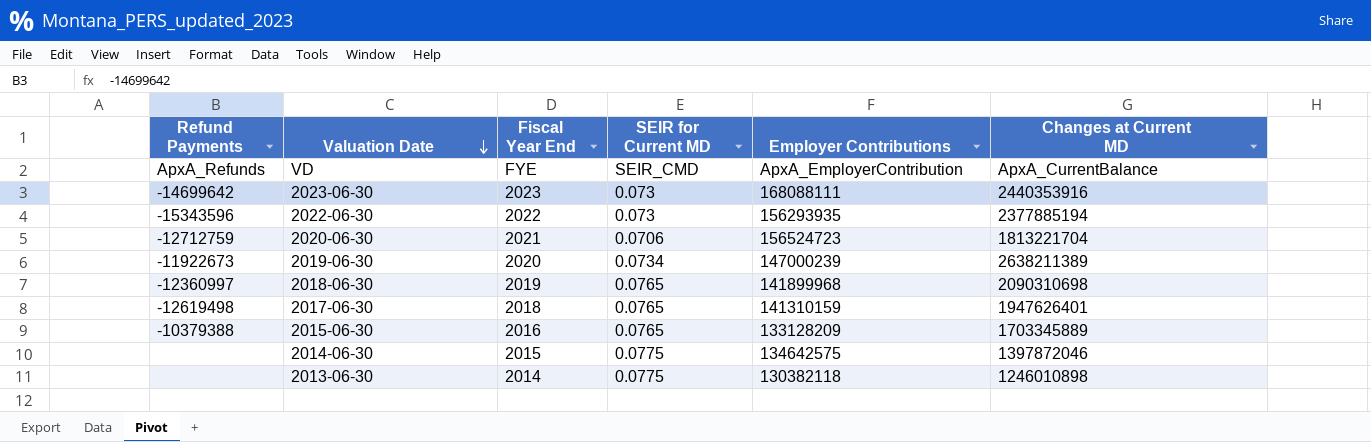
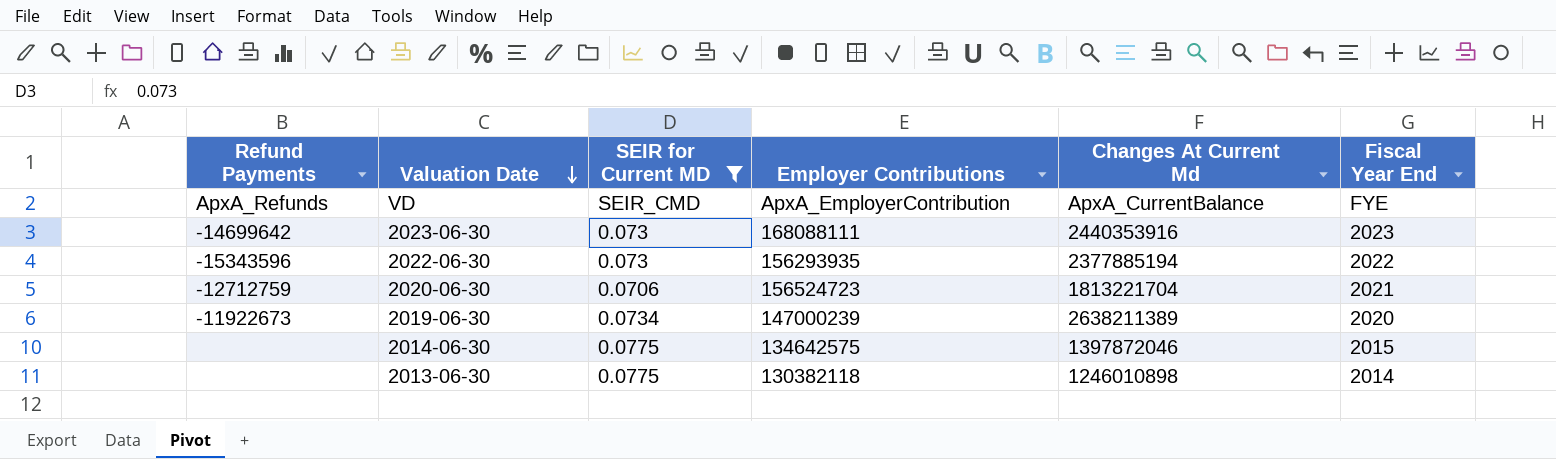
filter: none -> SEIR for Current MD != 0.0765
column name: Changes at Current MD -> Changes At Current Md
column Fiscal Year End | position: 3 -> 6

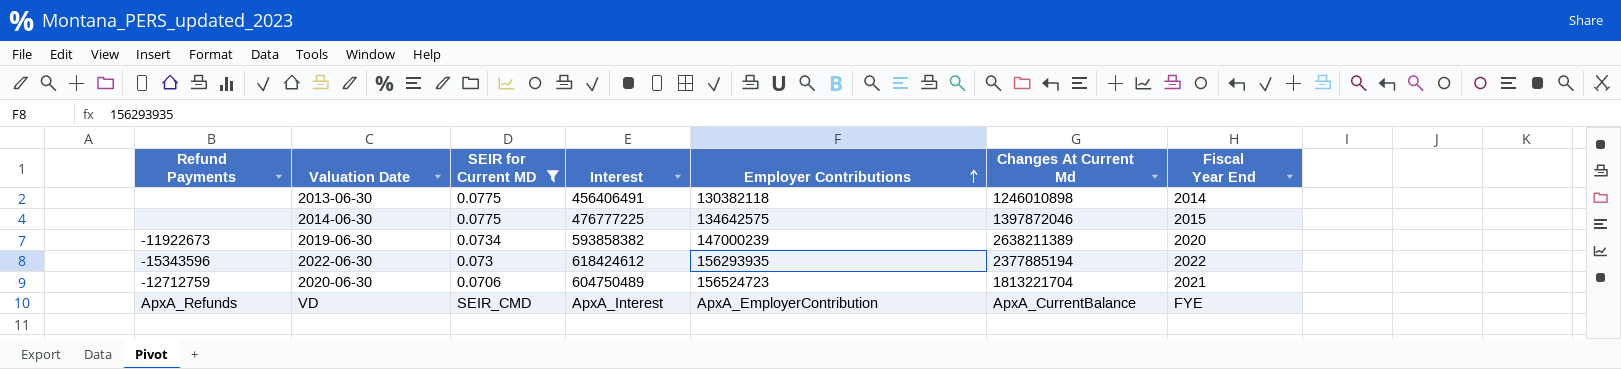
row order: Valuation Date descending -> Employer Contributions ascending
column Interest | position: none -> 4
row 2023-06-30: -14699642 | 0.073 | 168088111 | 2440353916 | 2023 -> none

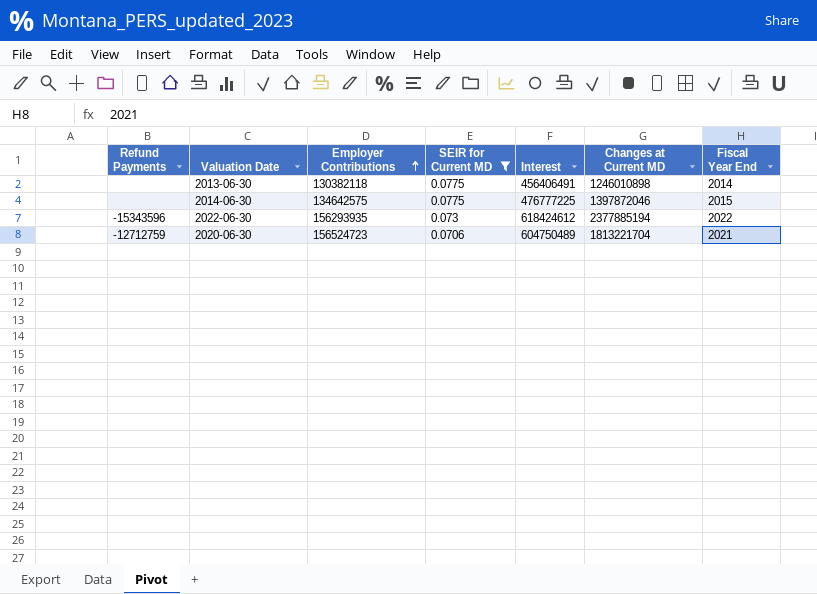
column Employer Contributions | position: 5 -> 3
column name: Changes At Current Md -> Changes at Current MD
row 2019-06-30: -11922673 | 0.0734 | 593858382 | 147000239 | 2638211389 | 2020 -> none
row VD: ApxA_Refunds | SEIR_CMD | ApxA_Interest | ApxA_EmployerContribution | ApxA_CurrentBalance | FYE -> none

